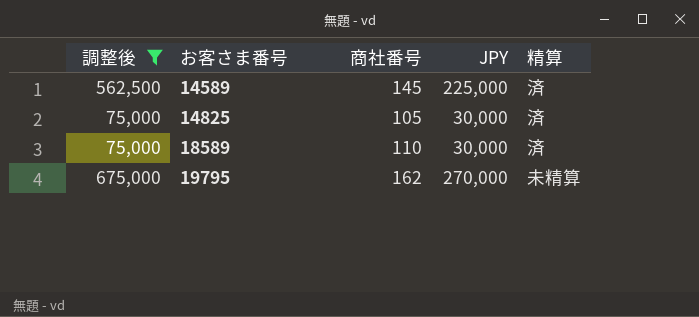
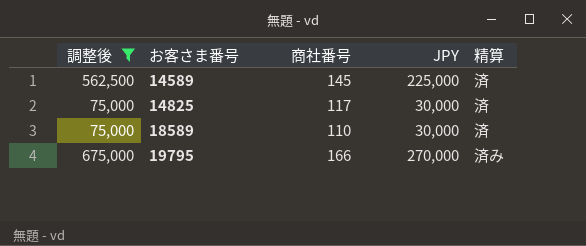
14825 | 商社番号: 105 -> 117
19795 | 商社番号: 162 -> 166
19795 | 精算: 未精算 -> 済み

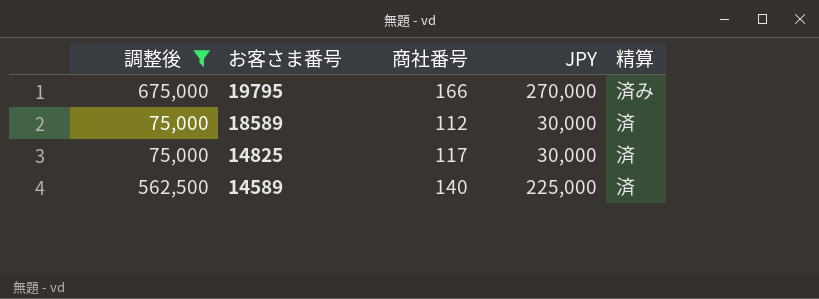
row order: お客さま番号 ascending -> お客さま番号 descending
18589 | 商社番号: 110 -> 112
14589 | 商社番号: 145 -> 140

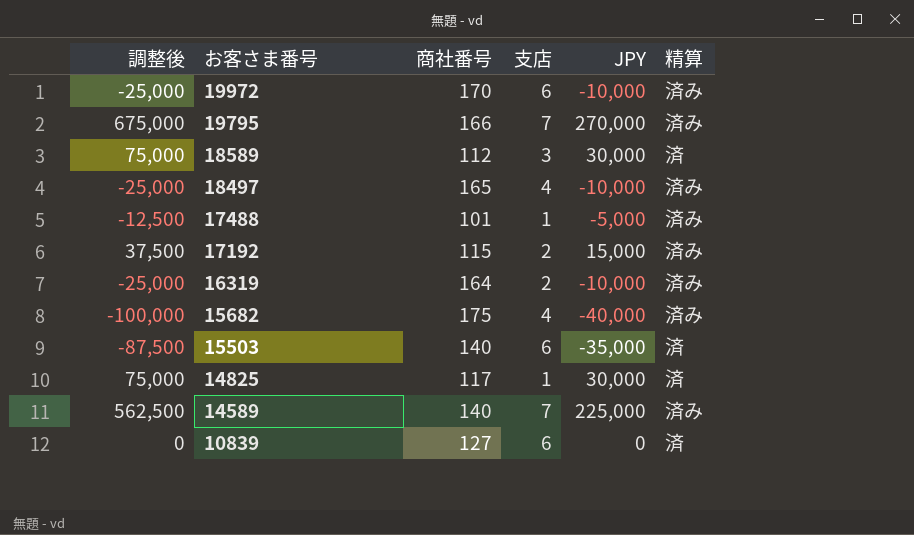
filter: 調整後 >= 75,000 -> none
column 支店 | position: none -> 4
14589 | 精算: 済 -> 済み

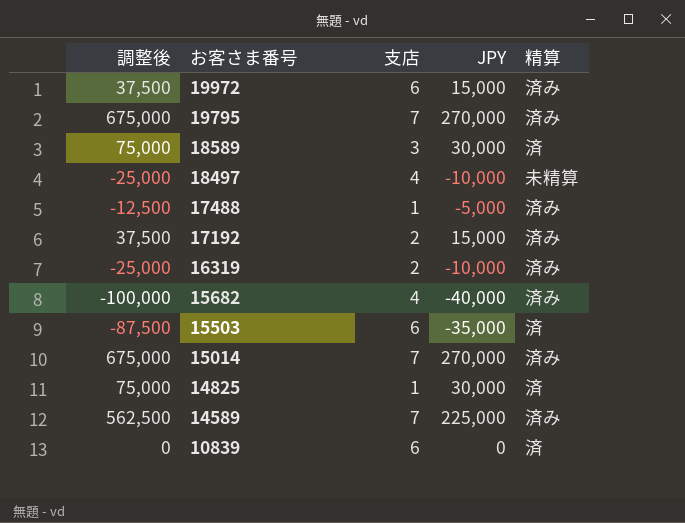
column 商社番号 | position: 3 -> none
19972 | 調整後: -25,000 -> 37,500
19972 | JPY: -10,000 -> 15,000
18497 | 精算: 済み -> 未精算
row 15014: none -> 675,000 | 7 | 270,000 | 済み

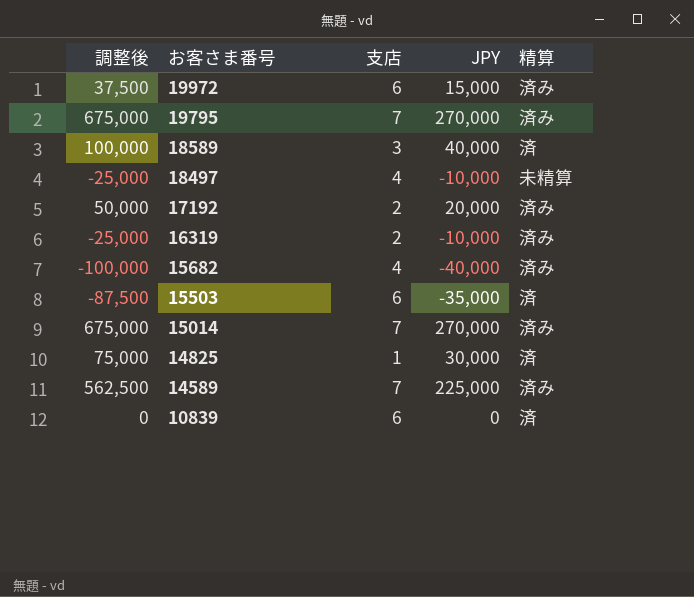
row 17488: -12,500 | 1 | -5,000 | 済み -> none
18589 | 調整後: 75,000 -> 100,000
18589 | JPY: 30,000 -> 40,000
17192 | 調整後: 37,500 -> 50,000
17192 | JPY: 15,000 -> 20,000

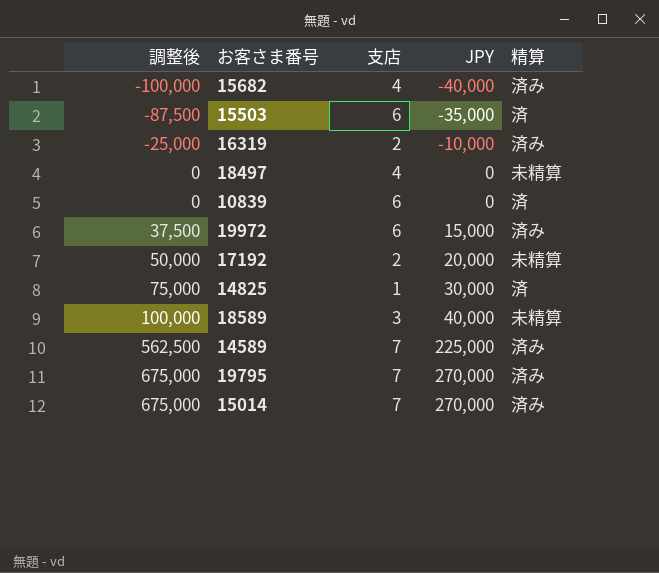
row order: お客さま番号 descending -> 調整後 ascending
18497 | 調整後: -25,000 -> 0
18497 | JPY: -10,000 -> 0
17192 | 精算: 済み -> 未精算
18589 | 精算: 済 -> 未精算

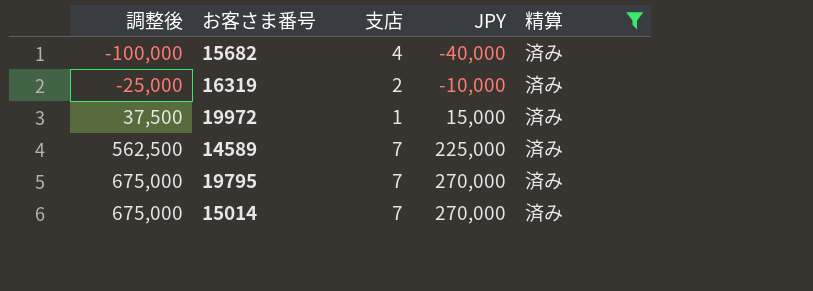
filter: none -> 精算 = 済み
19972 | 支店: 6 -> 1

